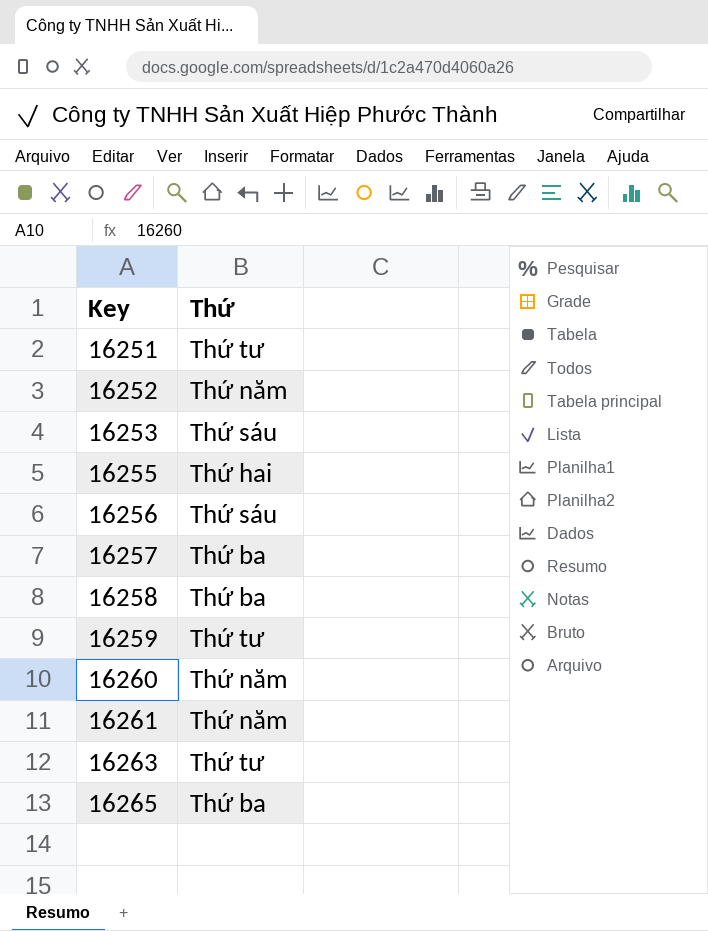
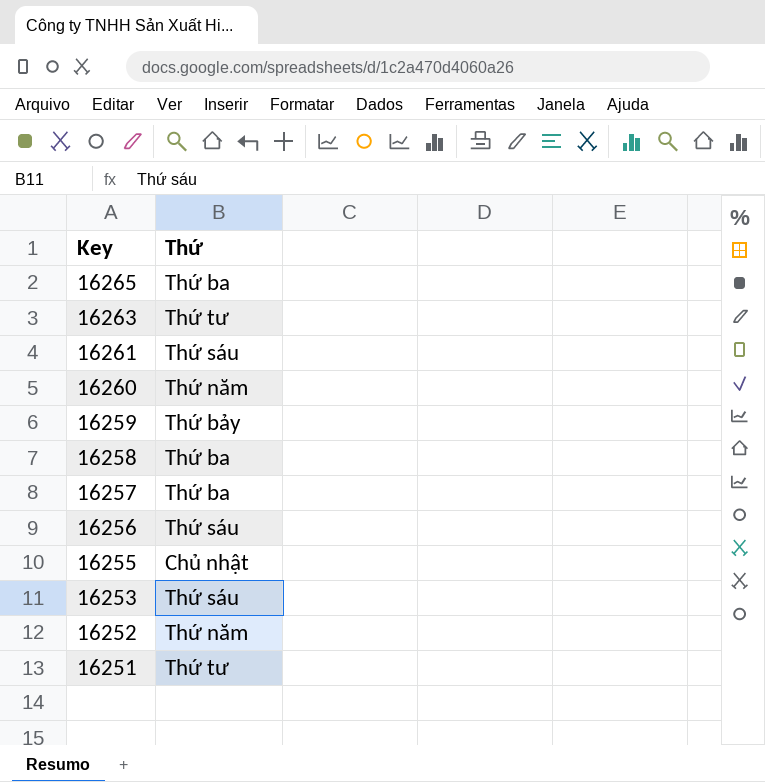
row order: Key ascending -> Key descending
16261 | Thứ: Thứ năm -> Thứ sáu
16259 | Thứ: Thứ tư -> Thứ bảy
16255 | Thứ: Thứ hai -> Chủ nhật

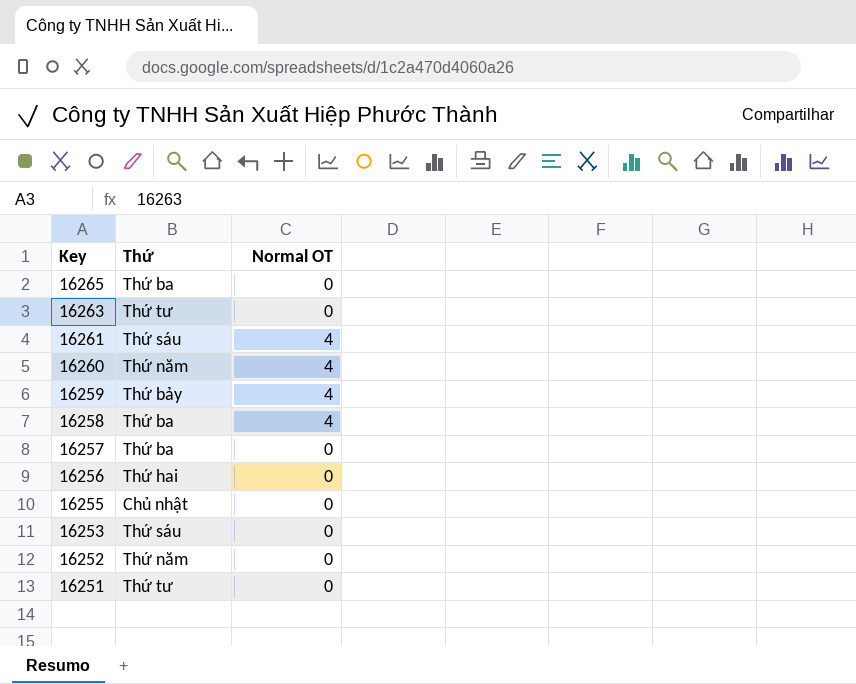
column Normal OT | position: none -> 3
16256 | Thứ: Thứ sáu -> Thứ hai

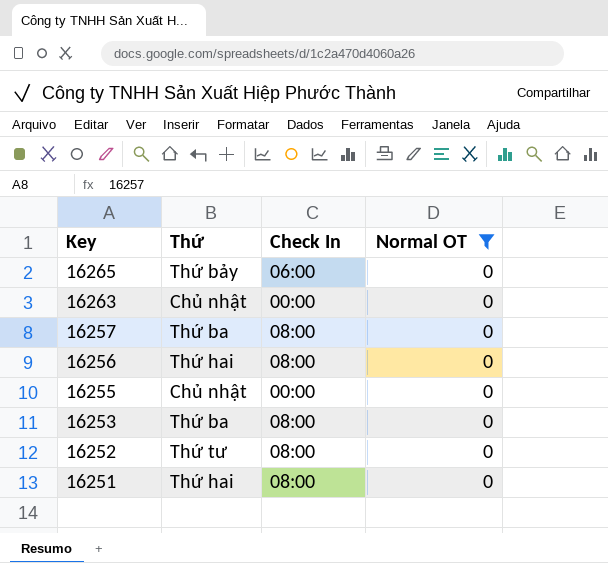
filter: none -> Normal OT = 0
column Check In | position: none -> 3
16265 | Thứ: Thứ ba -> Thứ bảy
16263 | Thứ: Thứ tư -> Chủ nhật
16253 | Thứ: Thứ sáu -> Thứ ba
16252 | Thứ: Thứ năm -> Thứ tư
16251 | Thứ: Thứ tư -> Thứ hai

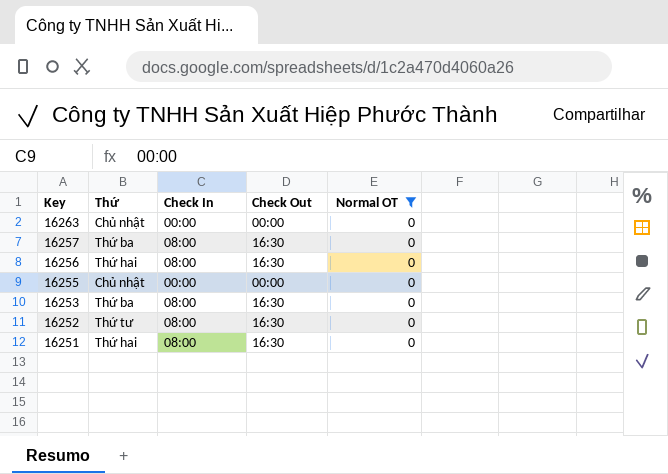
column Check Out | position: none -> 4
row 16265: Thứ bảy | 06:00 | 0 -> none

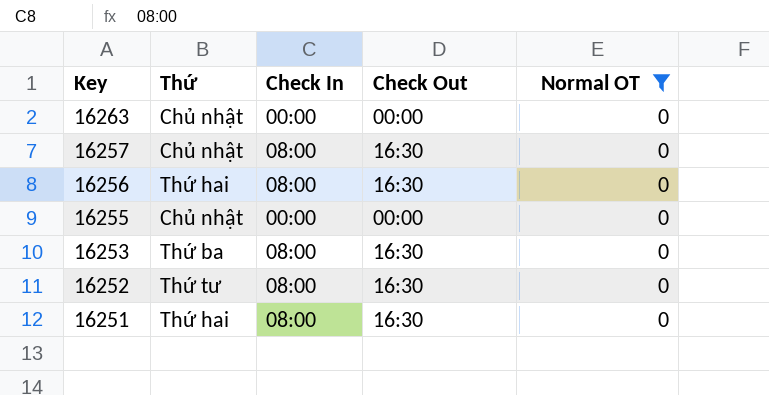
16257 | Thứ: Thứ ba -> Chủ nhật

